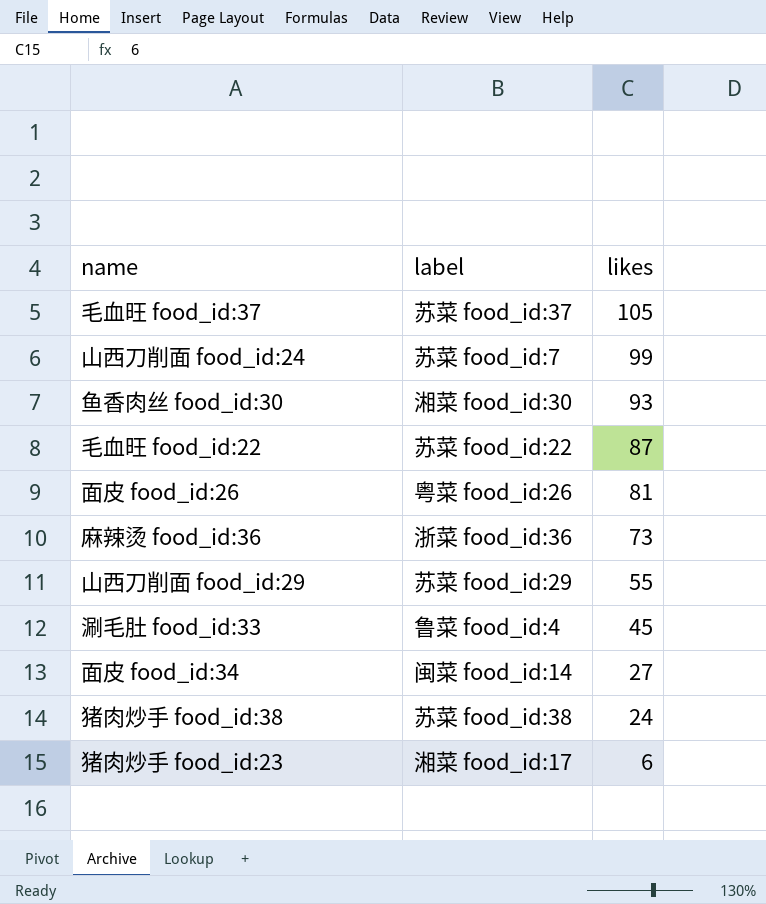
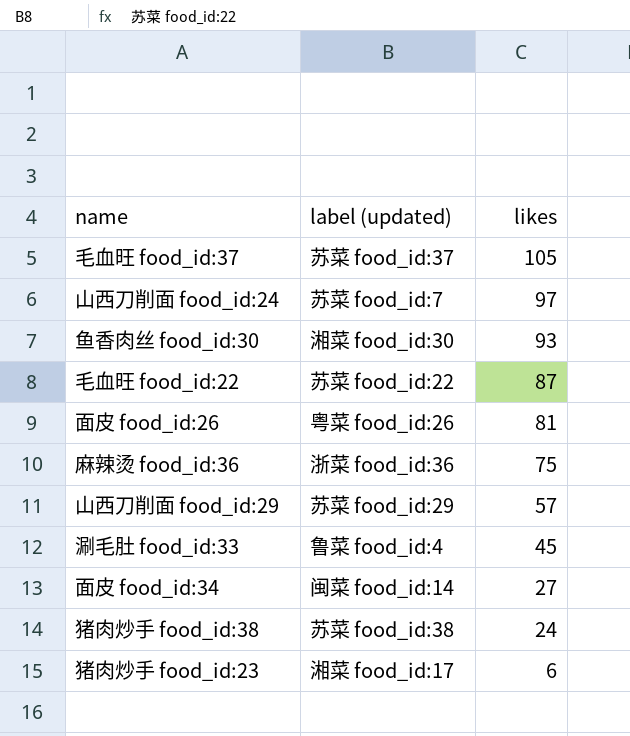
column name: label -> label (updated)
山西刀削面 food_id:24 | likes: 99 -> 97
麻辣烫 food_id:36 | likes: 73 -> 75
山西刀削面 food_id:29 | likes: 55 -> 57

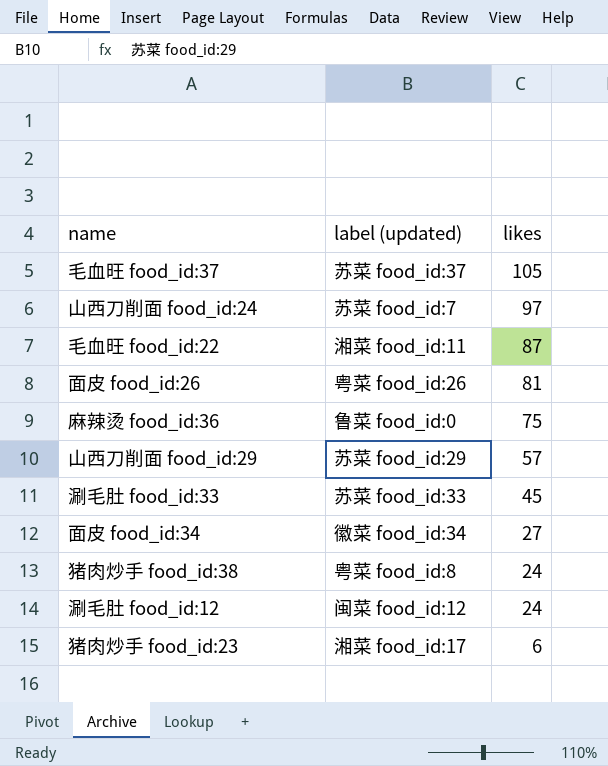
row 鱼香肉丝 food_id:30: 湘菜 food_id:30 | 93 -> none
毛血旺 food_id:22 | label (updated): 苏菜 food_id:22 -> 湘菜 food_id:11
麻辣烫 food_id:36 | label (updated): 浙菜 food_id:36 -> 鲁菜 food_id:0
涮毛肚 food_id:33 | label (updated): 鲁菜 food_id:4 -> 苏菜 food_id:33
面皮 food_id:34 | label (updated): 闽菜 food_id:14 -> 徽菜 food_id:34
猪肉炒手 food_id:38 | label (updated): 苏菜 food_id:38 -> 粤菜 food_id:8
row 涮毛肚 food_id:12: none -> 闽菜 food_id:12 | 24

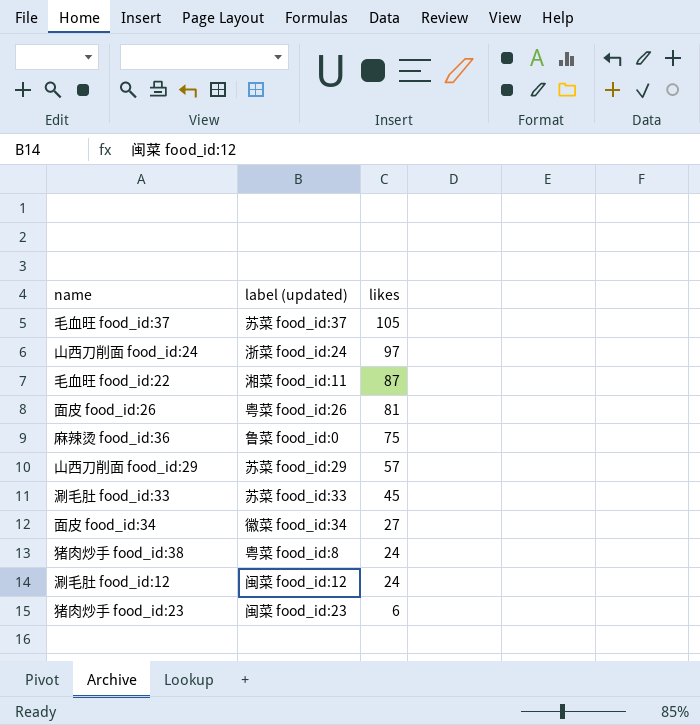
山西刀削面 food_id:24 | label (updated): 苏菜 food_id:7 -> 浙菜 food_id:24
猪肉炒手 food_id:23 | label (updated): 湘菜 food_id:17 -> 闽菜 food_id:23

